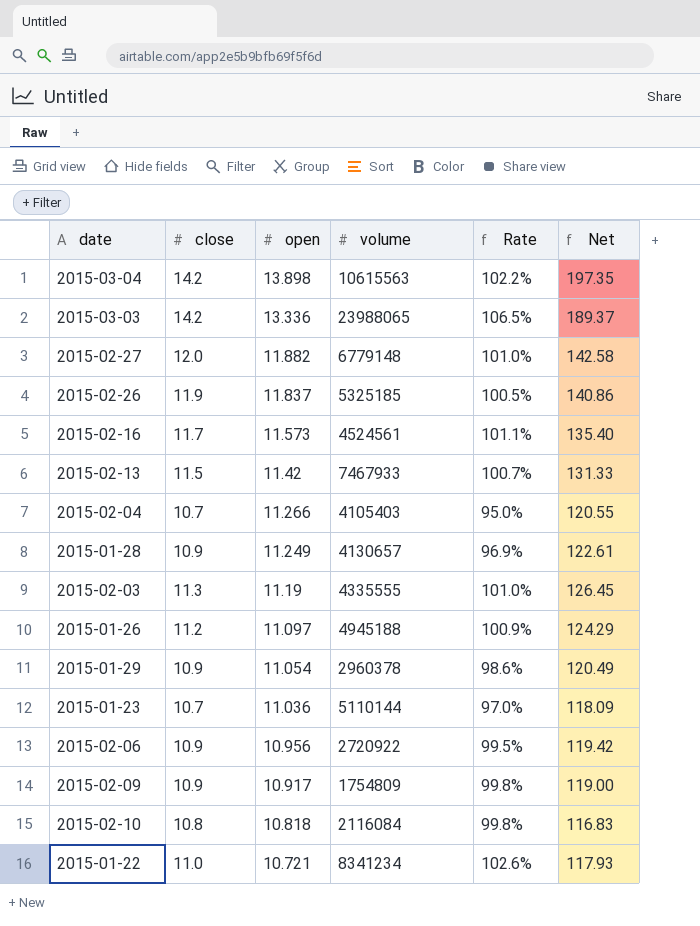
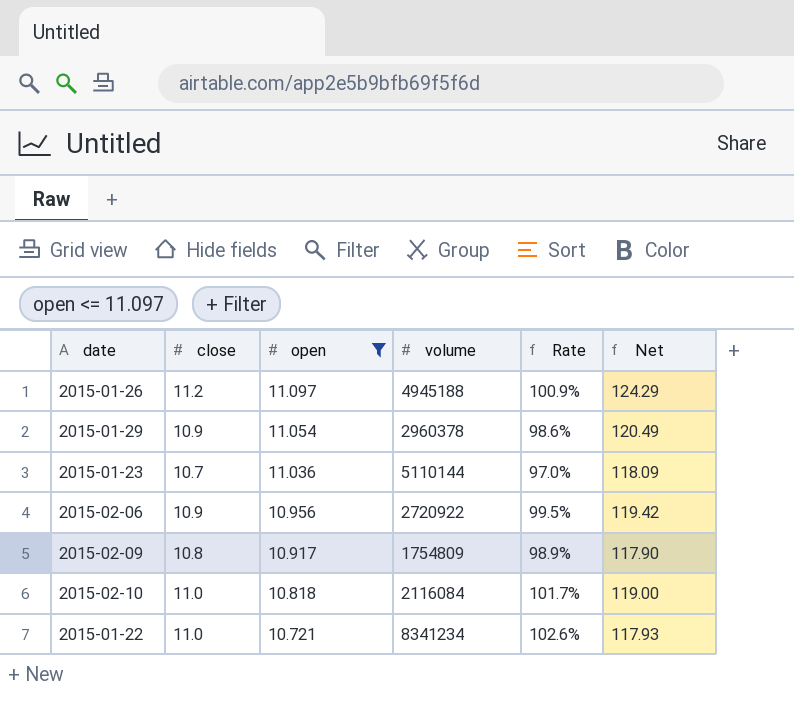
filter: none -> open <= 11.097
2015-02-09 | close: 10.9 -> 10.8
2015-02-09 | Rate: 99.8% -> 98.9%
2015-02-09 | Net: 119.00 -> 117.90
2015-02-10 | close: 10.8 -> 11.0
2015-02-10 | Rate: 99.8% -> 101.7%
2015-02-10 | Net: 116.83 -> 119.00

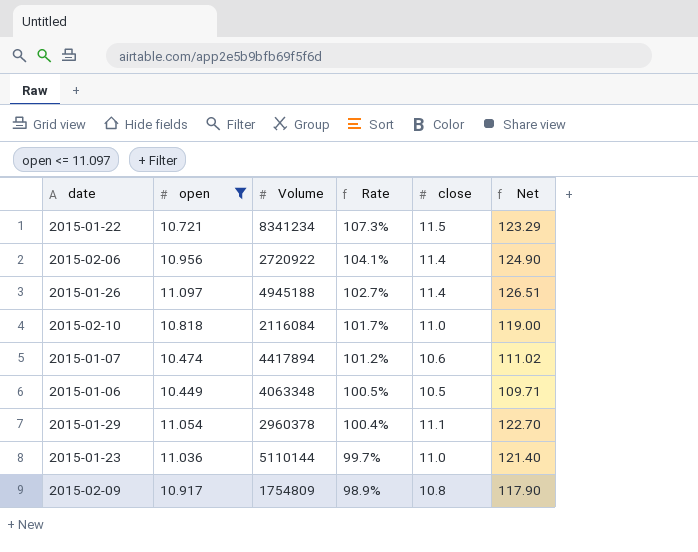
row order: open descending -> Rate descending
column name: volume -> Volume
column close | position: 2 -> 5
2015-01-22 | Rate: 102.6% -> 107.3%
2015-01-22 | close: 11.0 -> 11.5
2015-01-22 | Net: 117.93 -> 123.29
2015-02-06 | Rate: 99.5% -> 104.1%
2015-02-06 | close: 10.9 -> 11.4
2015-02-06 | Net: 119.42 -> 124.90
2015-01-26 | Rate: 100.9% -> 102.7%
2015-01-26 | close: 11.2 -> 11.4
2015-01-26 | Net: 124.29 -> 126.51
row 2015-01-07: none -> 10.474 | 4417894 | 101.2% | 10.6 | 111.02
row 2015-01-06: none -> 10.449 | 4063348 | 100.5% | 10.5 | 109.71
2015-01-29 | Rate: 98.6% -> 100.4%
2015-01-29 | close: 10.9 -> 11.1
2015-01-29 | Net: 120.49 -> 122.70
2015-01-23 | Rate: 97.0% -> 99.7%
2015-01-23 | close: 10.7 -> 11.0
2015-01-23 | Net: 118.09 -> 121.40

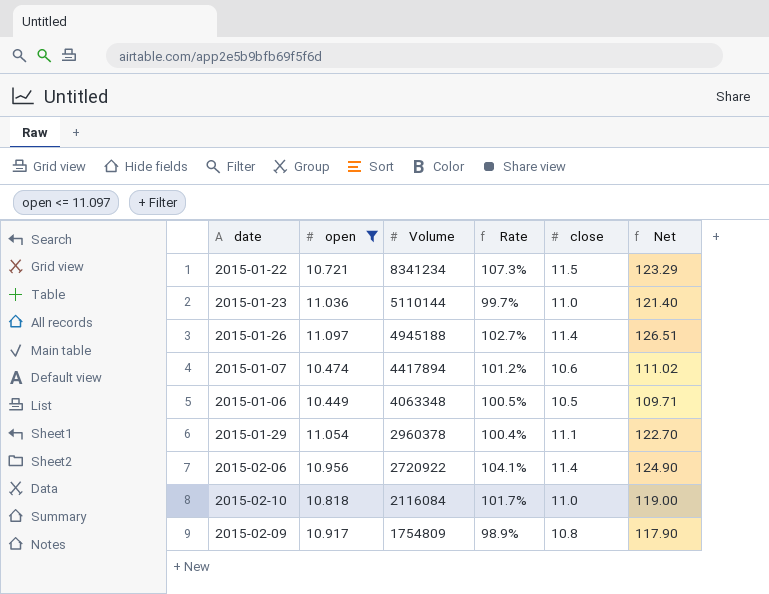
row order: Rate descending -> Volume descending

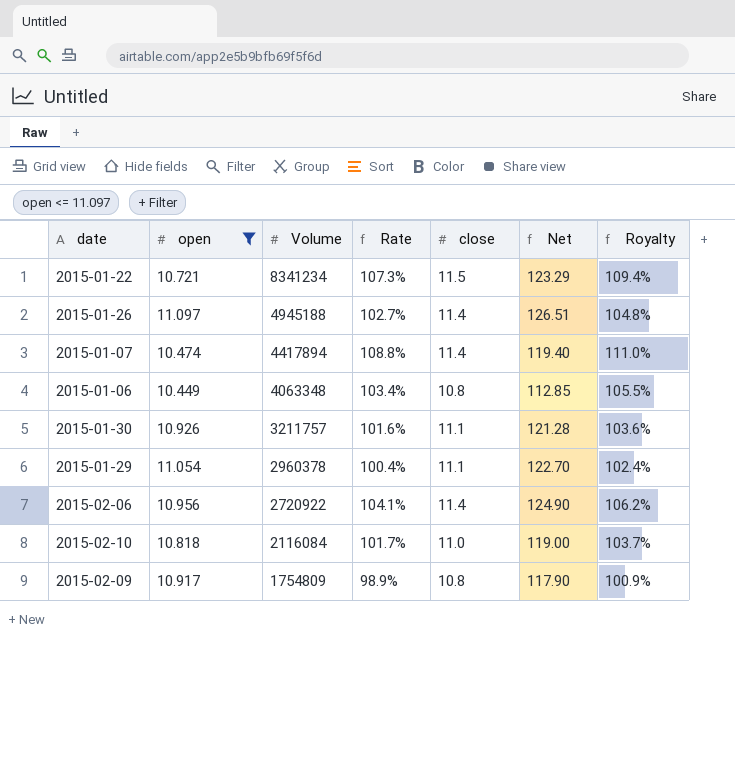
column Royalty | formula: none -> [Rate] * 1.02
row 2015-01-23: 11.036 | 5110144 | 99.7% | 11.0 | 121.40 -> none
2015-01-07 | Rate: 101.2% -> 108.8%
2015-01-07 | close: 10.6 -> 11.4
2015-01-07 | Net: 111.02 -> 119.40
2015-01-06 | Rate: 100.5% -> 103.4%
2015-01-06 | close: 10.5 -> 10.8
2015-01-06 | Net: 109.71 -> 112.85
row 2015-01-30: none -> 10.926 | 3211757 | 101.6% | 11.1 | 121.28 | 103.6%

